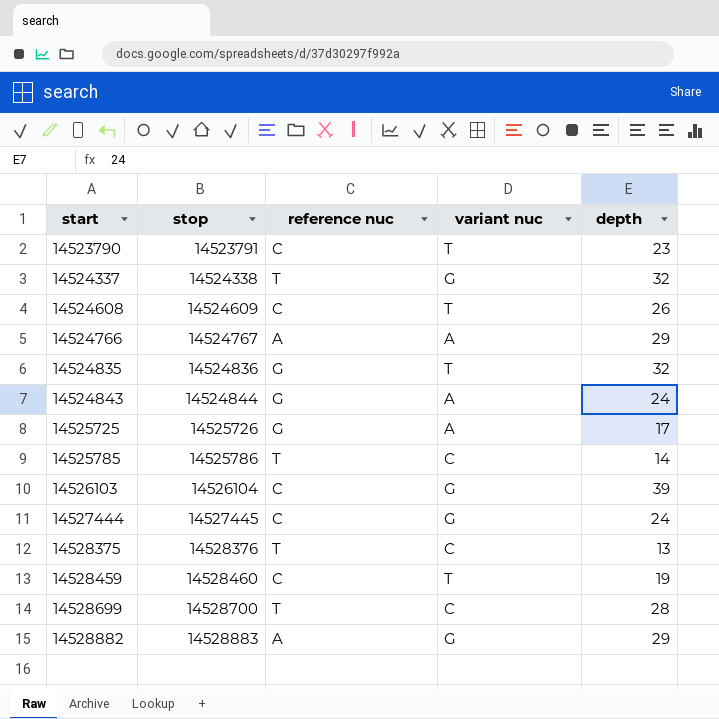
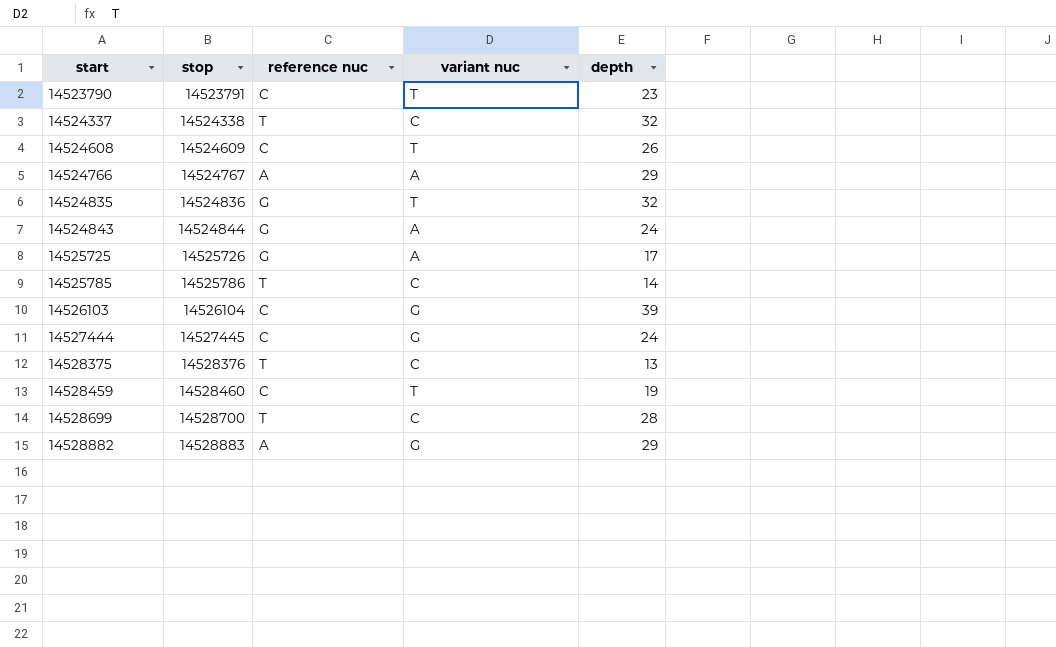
14524337 | variant nuc: G -> C

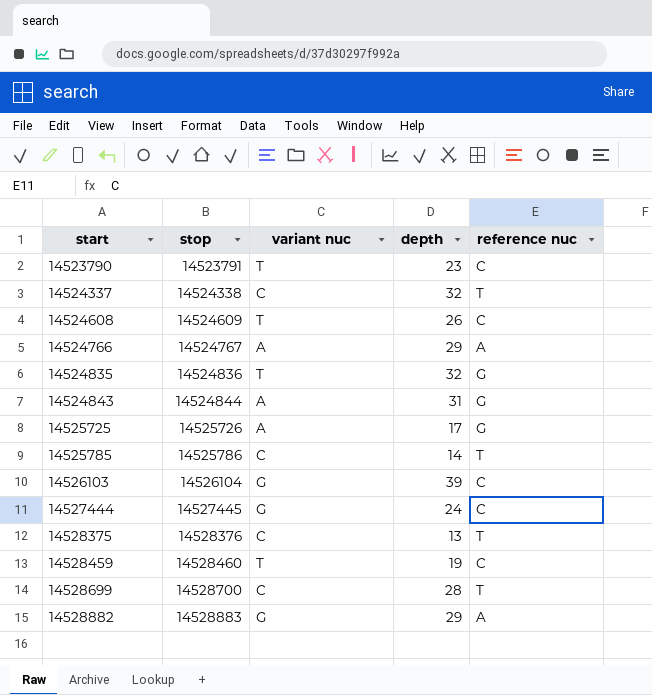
column reference nuc | position: 3 -> 5
14524843 | depth: 24 -> 31

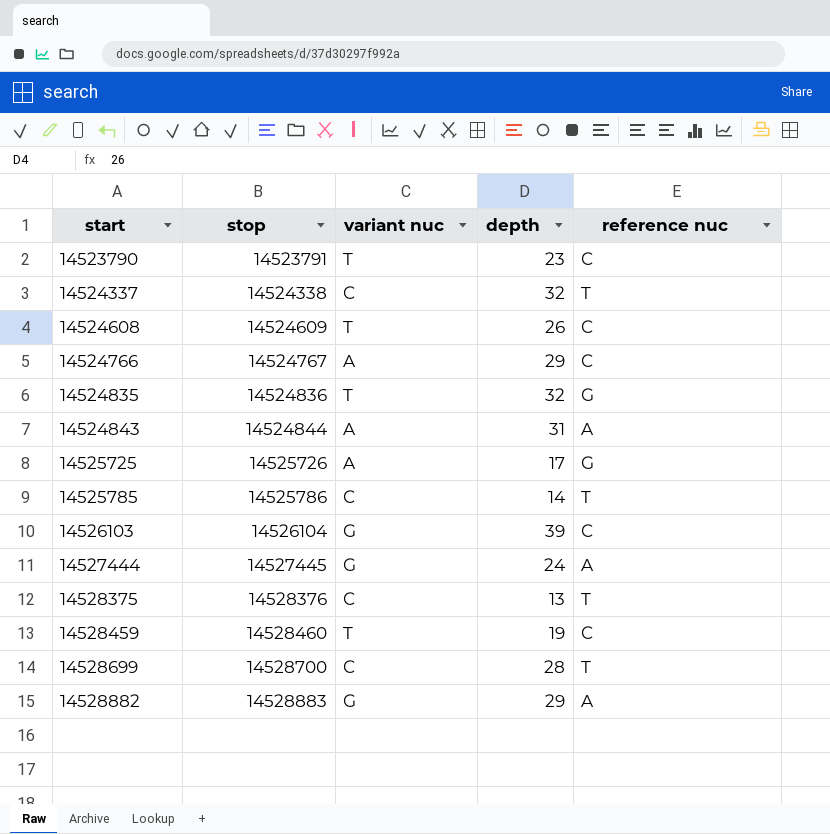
14524766 | reference nuc: A -> C
14524843 | reference nuc: G -> A
14527444 | reference nuc: C -> A

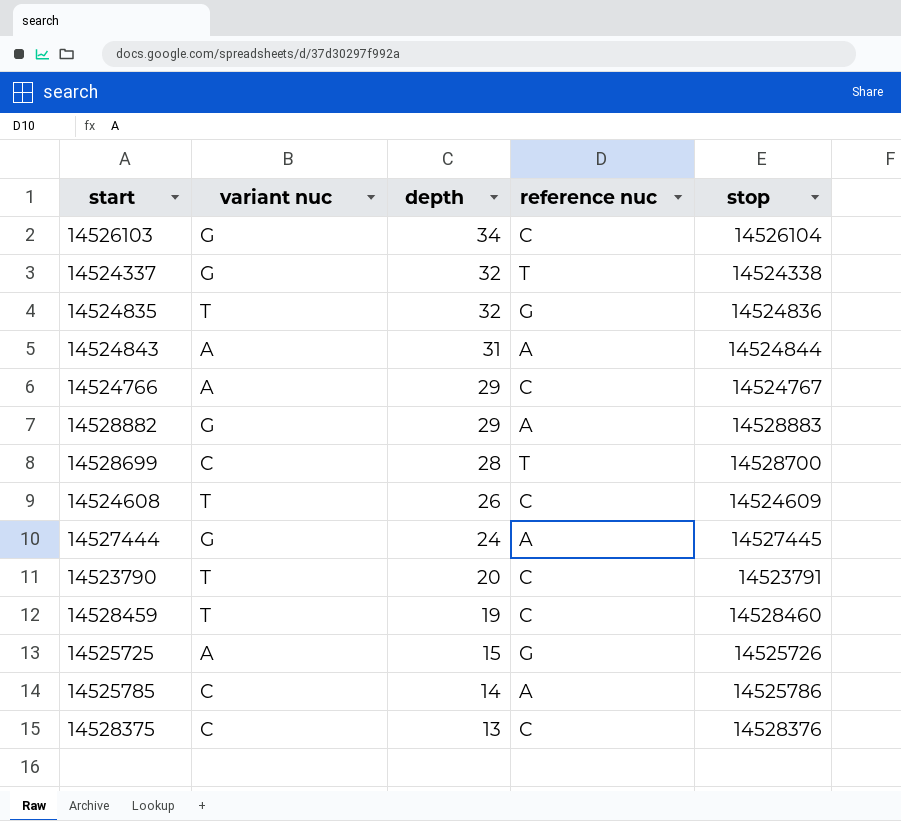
row order: start ascending -> depth descending
column stop | position: 2 -> 5
14526103 | depth: 39 -> 34
14524337 | variant nuc: C -> G
14523790 | depth: 23 -> 20
14525725 | depth: 17 -> 15
14525785 | reference nuc: T -> A
14528375 | reference nuc: T -> C

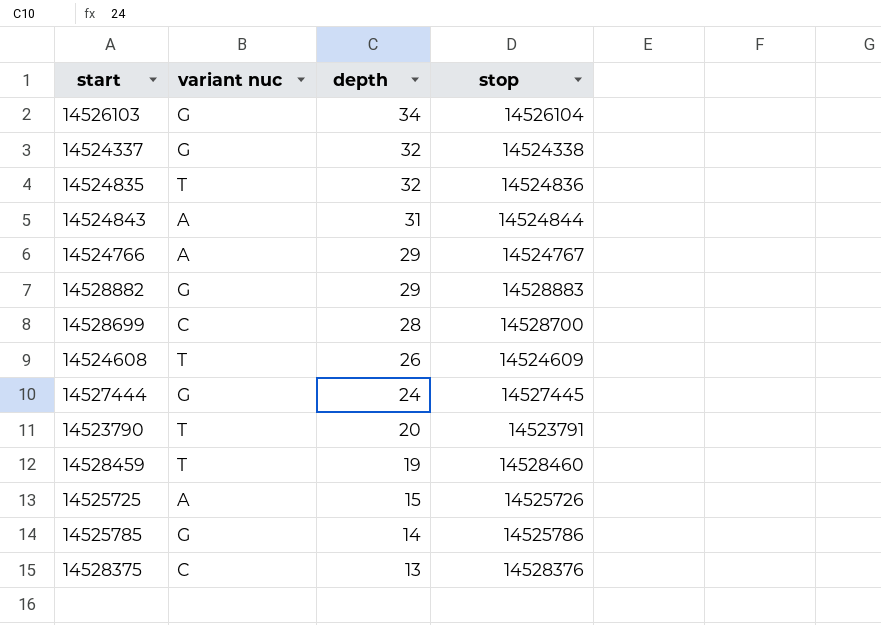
column reference nuc | position: 4 -> none
14525785 | variant nuc: C -> G

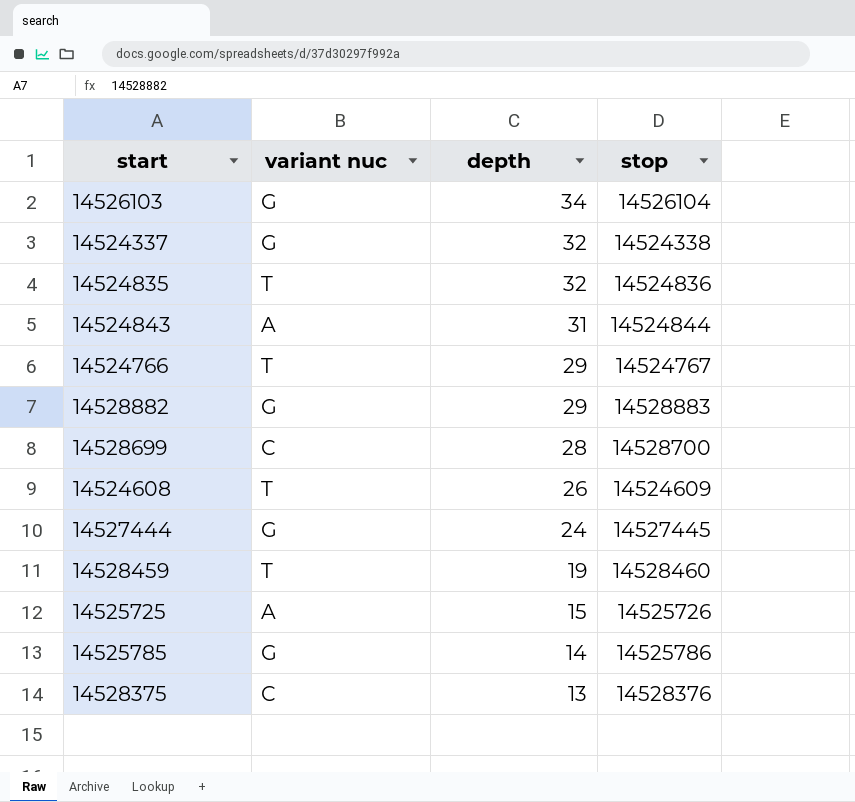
row 14523790: T | 20 | 14523791 -> none
14524766 | variant nuc: A -> T

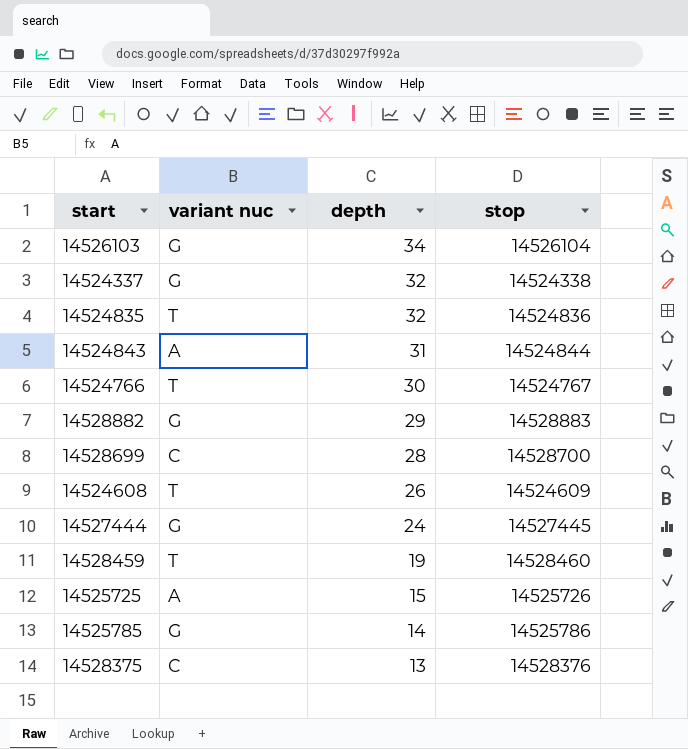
14524766 | depth: 29 -> 30

